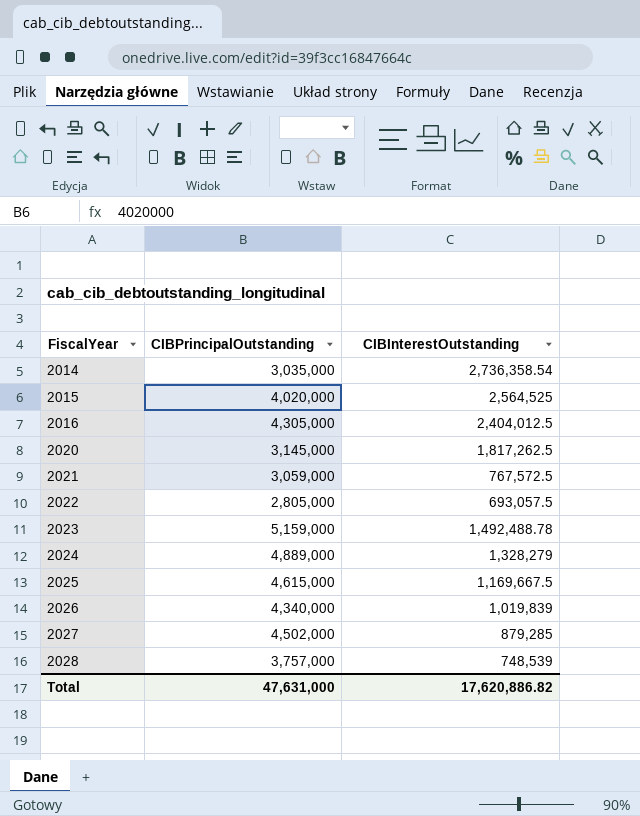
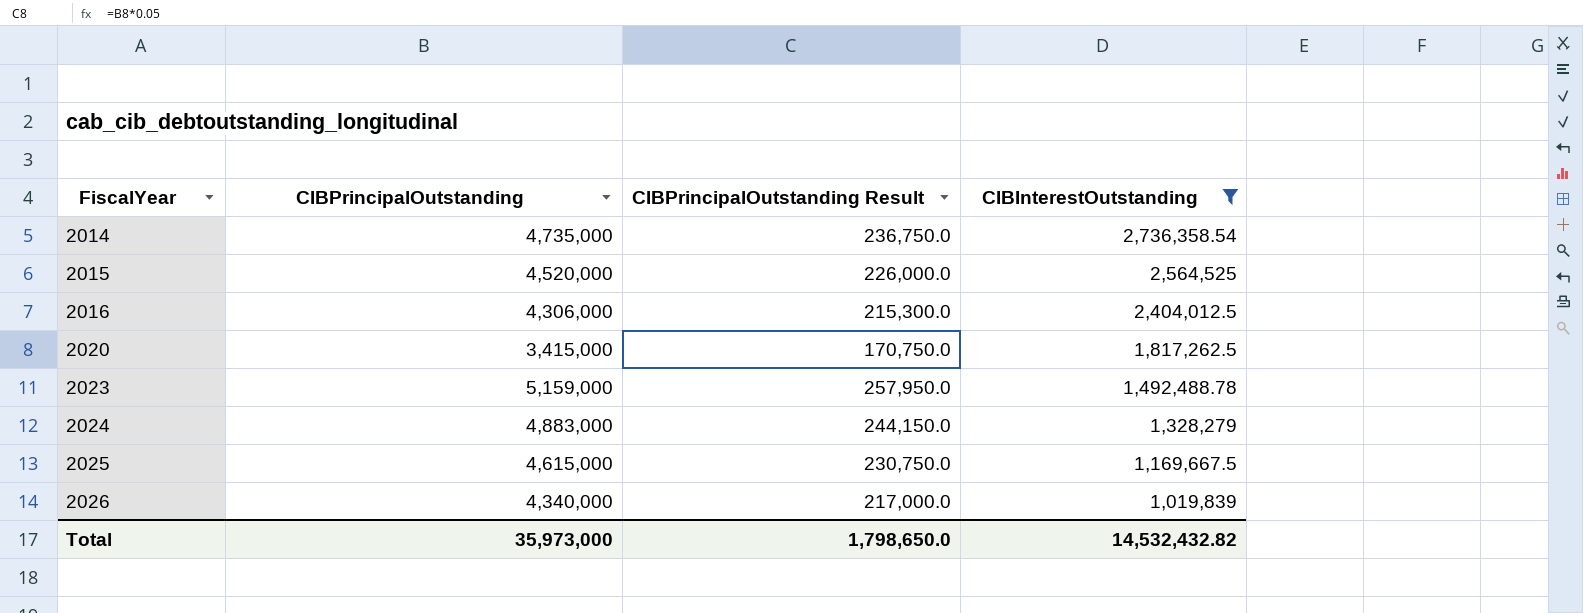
filter: none -> CIBInterestOutstanding >= 1,019,839
column CIBPrincipalOutstanding Result | formula: none -> [CIBPrincipalOutstanding] * 0.05
2014 | CIBPrincipalOutstanding: 3,035,000 -> 4,735,000
2015 | CIBPrincipalOutstanding: 4,020,000 -> 4,520,000
2016 | CIBPrincipalOutstanding: 4,305,000 -> 4,306,000
2020 | CIBPrincipalOutstanding: 3,145,000 -> 3,415,000
2024 | CIBPrincipalOutstanding: 4,889,000 -> 4,883,000
Total | CIBPrincipalOutstanding: 47,631,000 -> 35,973,000
Total | CIBInterestOutstanding: 17,620,886.82 -> 14,532,432.82

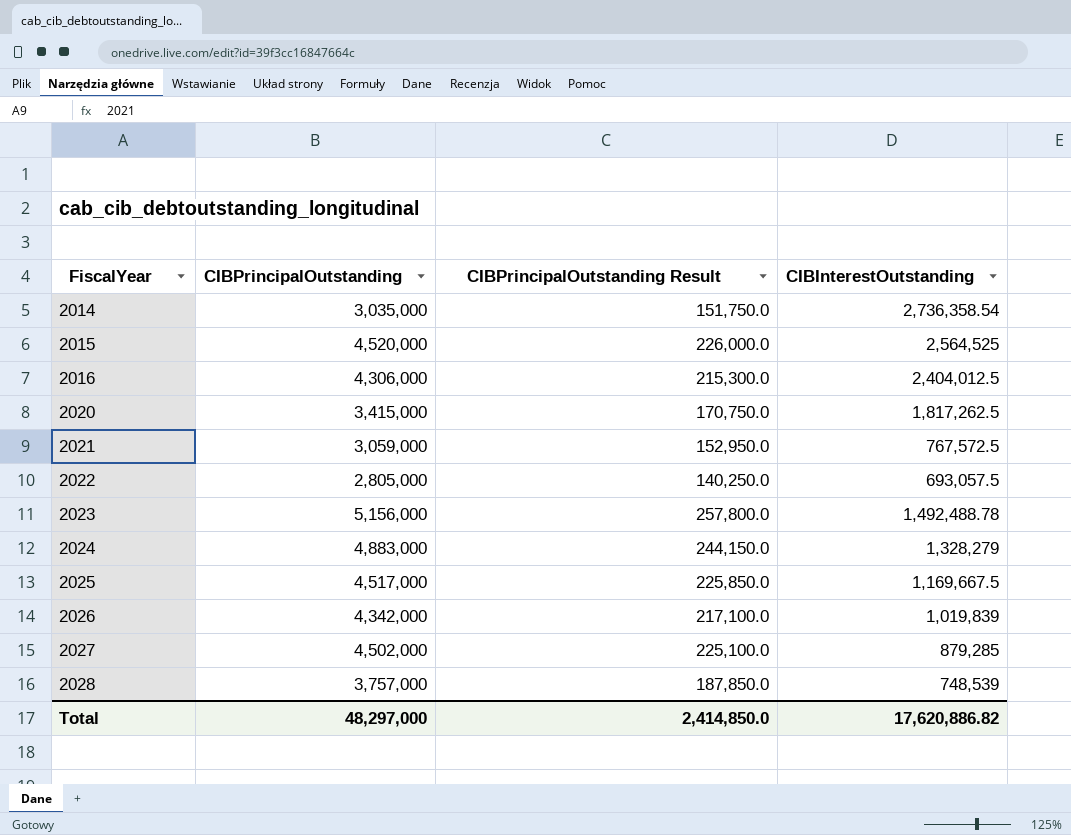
filter: CIBInterestOutstanding >= 1,019,839 -> none
2014 | CIBPrincipalOutstanding: 4,735,000 -> 3,035,000
2014 | CIBPrincipalOutstanding Result: 236,750.0 -> 151,750.0
2023 | CIBPrincipalOutstanding: 5,159,000 -> 5,156,000
2023 | CIBPrincipalOutstanding Result: 257,950.0 -> 257,800.0
2025 | CIBPrincipalOutstanding: 4,615,000 -> 4,517,000
2025 | CIBPrincipalOutstanding Result: 230,750.0 -> 225,850.0
2026 | CIBPrincipalOutstanding: 4,340,000 -> 4,342,000
2026 | CIBPrincipalOutstanding Result: 217,000.0 -> 217,100.0
Total | CIBPrincipalOutstanding: 35,973,000 -> 48,297,000
Total | CIBPrincipalOutstanding Result: 1,798,650.0 -> 2,414,850.0
Total | CIBInterestOutstanding: 14,532,432.82 -> 17,620,886.82

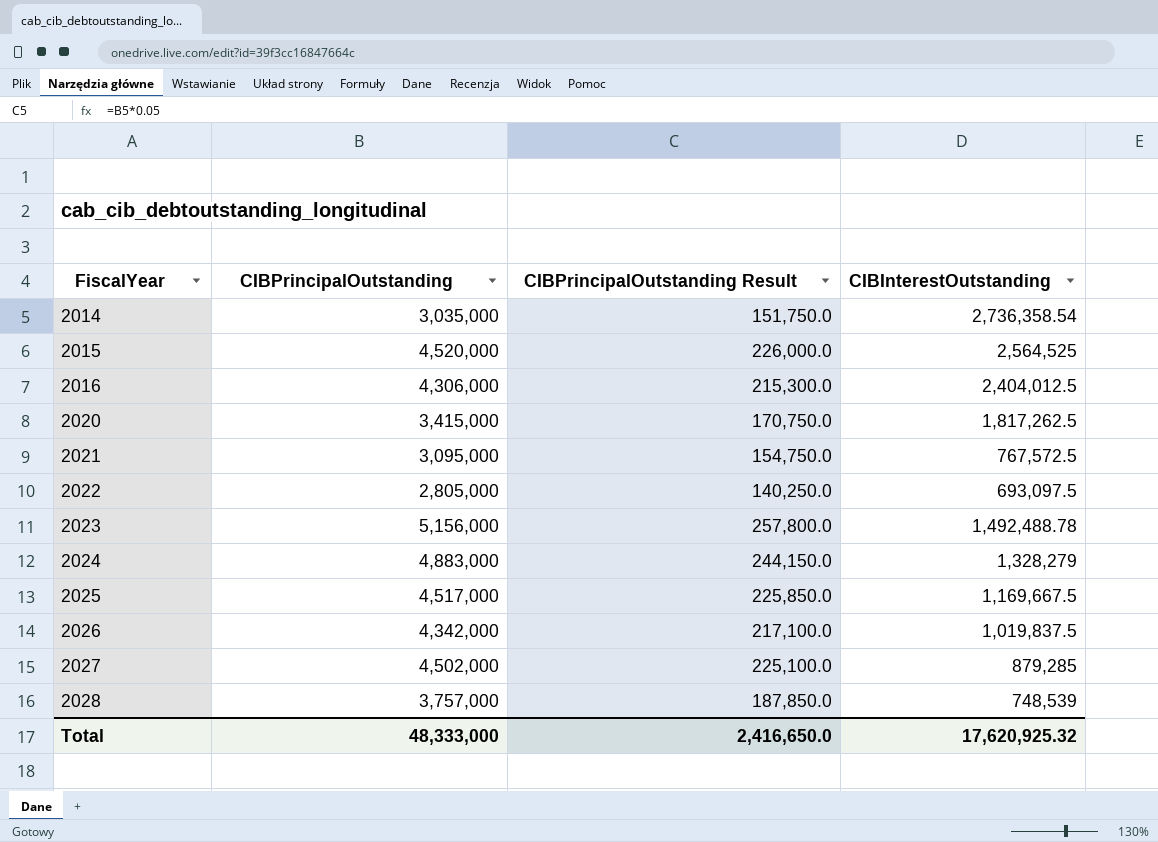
2021 | CIBPrincipalOutstanding: 3,059,000 -> 3,095,000
2021 | CIBPrincipalOutstanding Result: 152,950.0 -> 154,750.0
2022 | CIBInterestOutstanding: 693,057.5 -> 693,097.5
2026 | CIBInterestOutstanding: 1,019,839 -> 1,019,837.5
Total | CIBPrincipalOutstanding: 48,297,000 -> 48,333,000
Total | CIBPrincipalOutstanding Result: 2,414,850.0 -> 2,416,650.0
Total | CIBInterestOutstanding: 17,620,886.82 -> 17,620,925.32

